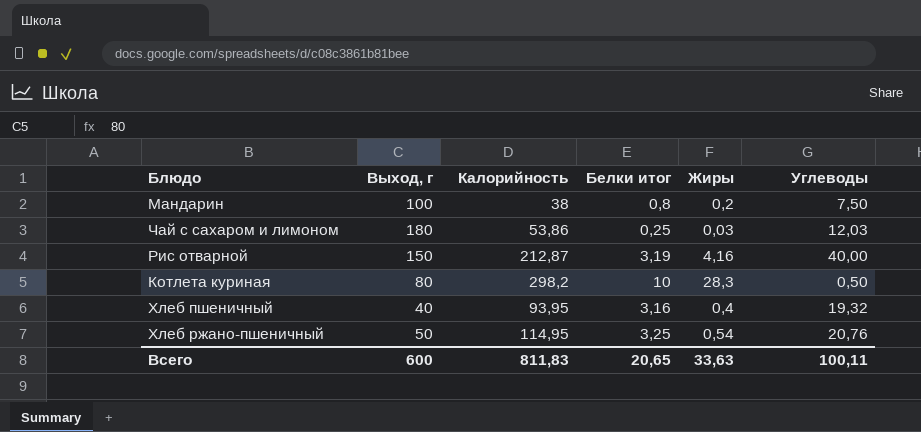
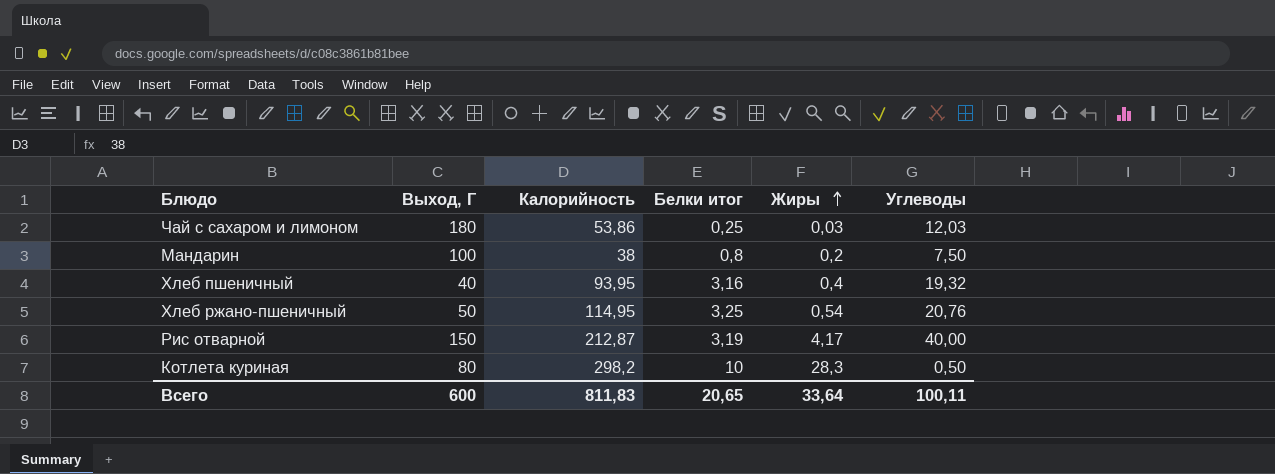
row order: none -> Жиры ascending
column name: Выход, г -> Выход, Г
Рис отварной | Жиры: 4,16 -> 4,17
Всего | Жиры: 33,63 -> 33,64

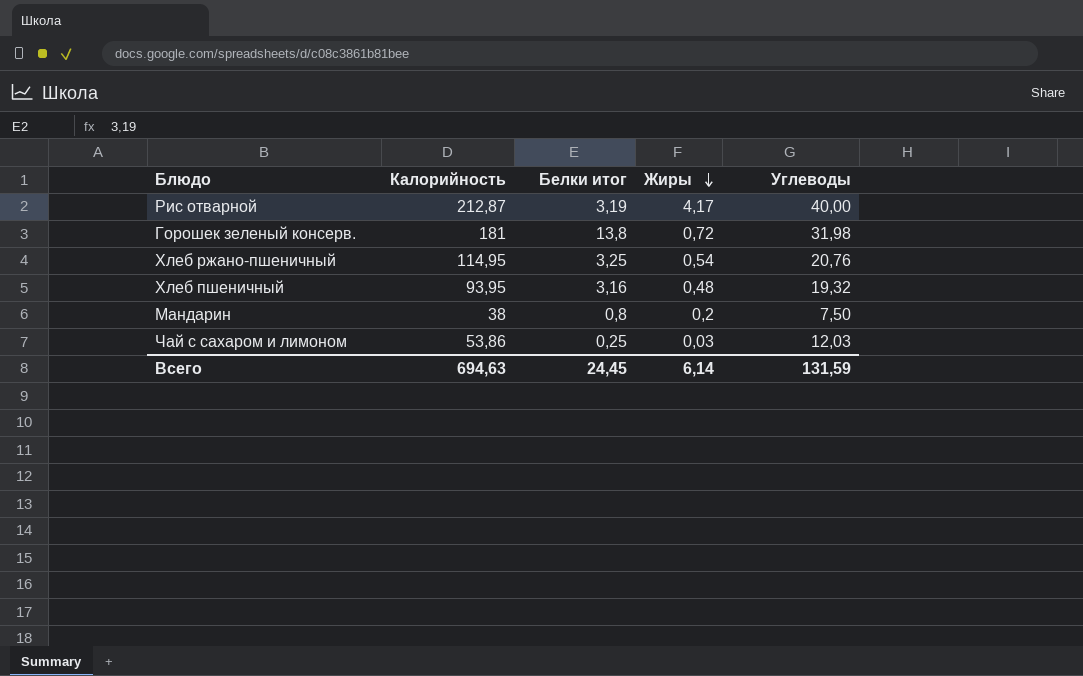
row order: Жиры ascending -> Жиры descending
column Выход, Г | position: 2 -> none
row Котлета куриная: 80 | 298,2 | 10 | 28,3 | 0,50 -> none
row Горошек зеленый консерв.: none -> 181 | 13,8 | 0,72 | 31,98
Хлеб пшеничный | Жиры: 0,4 -> 0,48
Всего | Калорийность: 811,83 -> 694,63
Всего | Белки итог: 20,65 -> 24,45
Всего | Жиры: 33,64 -> 6,14
Всего | Углеводы: 100,11 -> 131,59

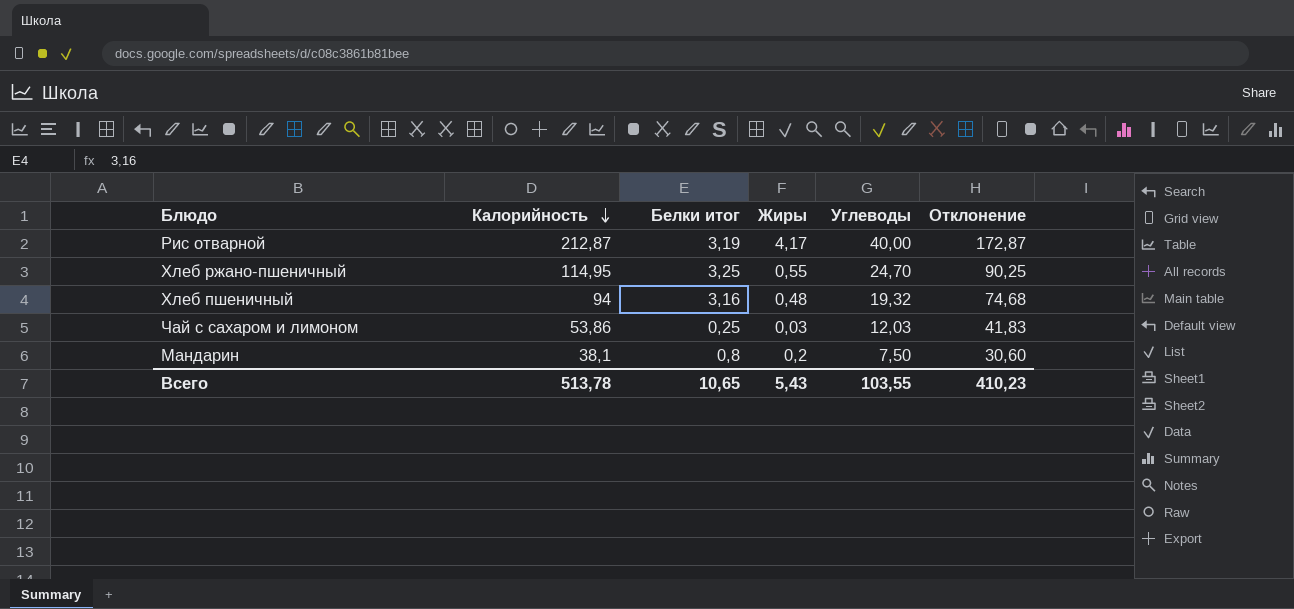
row order: Жиры descending -> Калорийность descending
column Отклонение | formula: none -> [Калорийность] - [Углеводы]
row Горошек зеленый консерв.: 181 | 13,8 | 0,72 | 31,98 -> none
Хлеб ржано-пшеничный | Жиры: 0,54 -> 0,55
Хлеб ржано-пшеничный | Углеводы: 20,76 -> 24,70
Хлеб пшеничный | Калорийность: 93,95 -> 94
Мандарин | Калорийность: 38 -> 38,1
Всего | Калорийность: 694,63 -> 513,78
Всего | Белки итог: 24,45 -> 10,65
Всего | Жиры: 6,14 -> 5,43
Всего | Углеводы: 131,59 -> 103,55

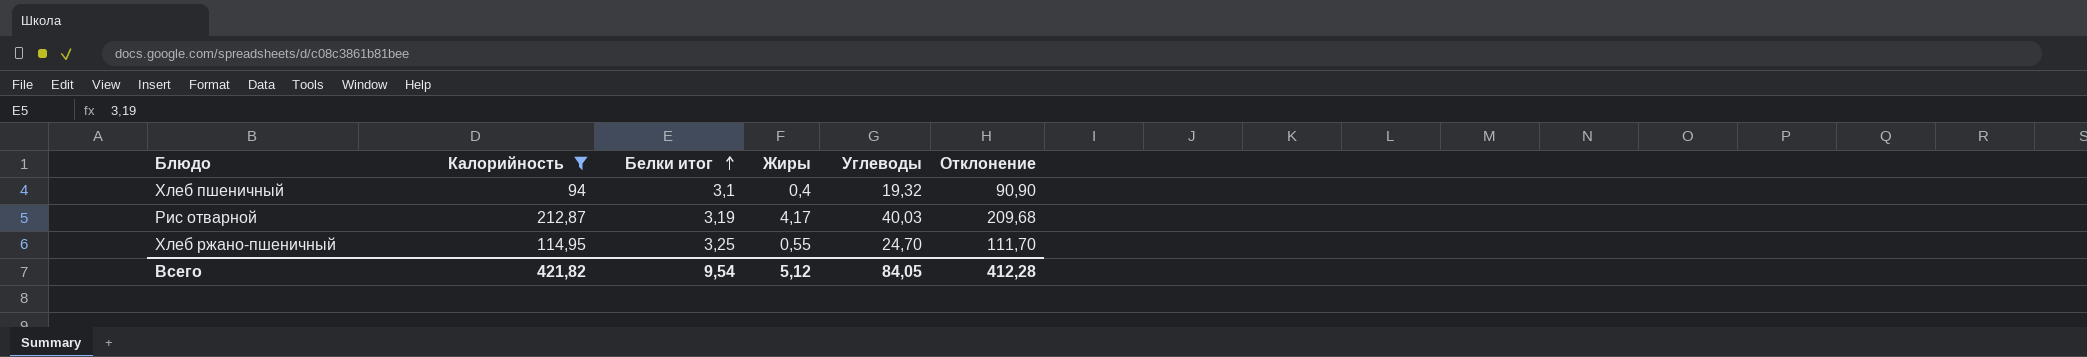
filter: none -> Калорийность >= 94
row order: Калорийность descending -> Белки итог ascending
column Отклонение | formula: [Калорийность] - [Углеводы] -> [Калорийность] - [Белки итог]
Хлеб пшеничный | Белки итог: 3,16 -> 3,1
Хлеб пшеничный | Жиры: 0,48 -> 0,4
Рис отварной | Углеводы: 40,00 -> 40,03
Всего | Калорийность: 513,78 -> 421,82
Всего | Белки итог: 10,65 -> 9,54
Всего | Жиры: 5,43 -> 5,12
Всего | Углеводы: 103,55 -> 84,05
Всего | Отклонение: 410,23 -> 412,28

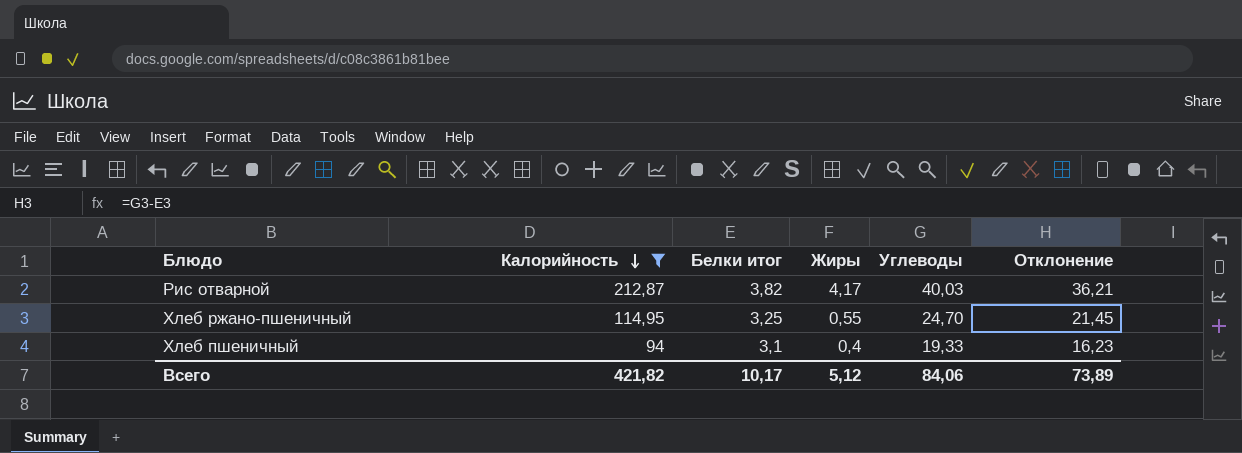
row order: Белки итог ascending -> Калорийность descending
column Отклонение | formula: [Калорийность] - [Белки итог] -> [Углеводы] - [Белки итог]
Рис отварной | Белки итог: 3,19 -> 3,82
Хлеб пшеничный | Углеводы: 19,32 -> 19,33
Всего | Белки итог: 9,54 -> 10,17
Всего | Углеводы: 84,05 -> 84,06
Всего | Отклонение: 412,28 -> 73,89

